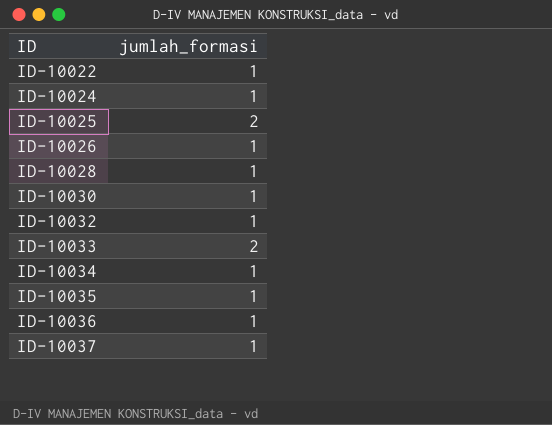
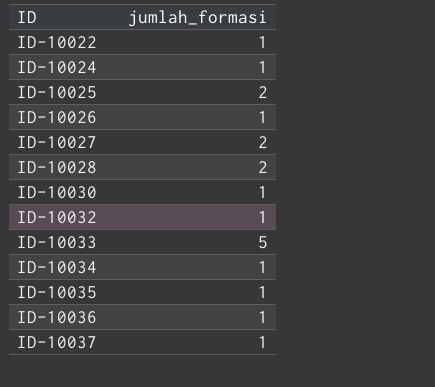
row ID-10027: none -> 2
ID-10028 | jumlah_formasi: 1 -> 2
ID-10033 | jumlah_formasi: 2 -> 5

